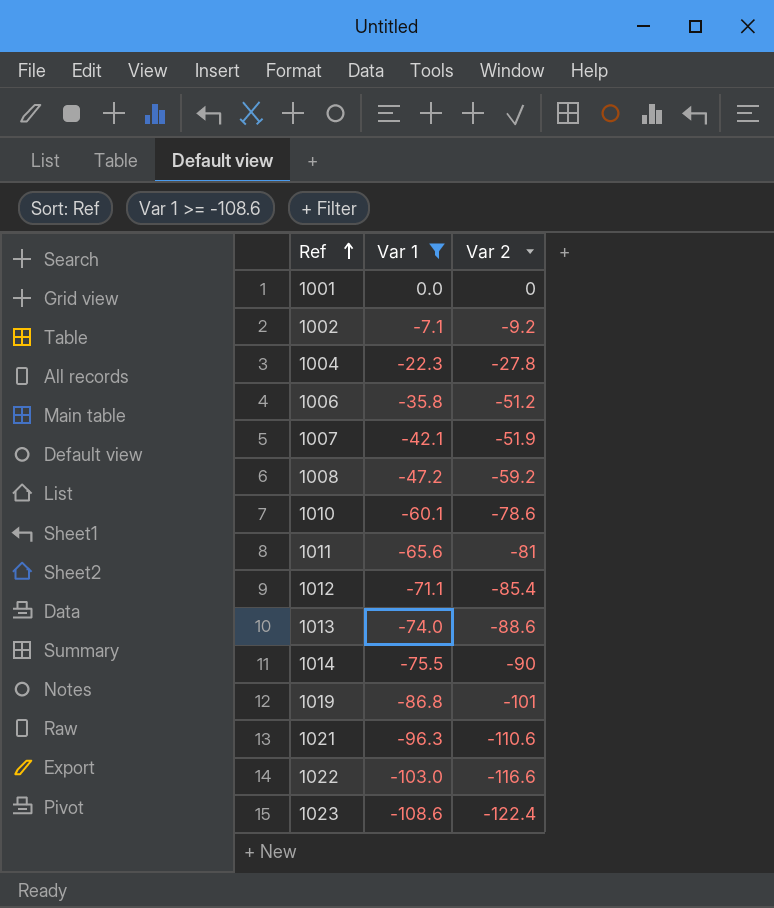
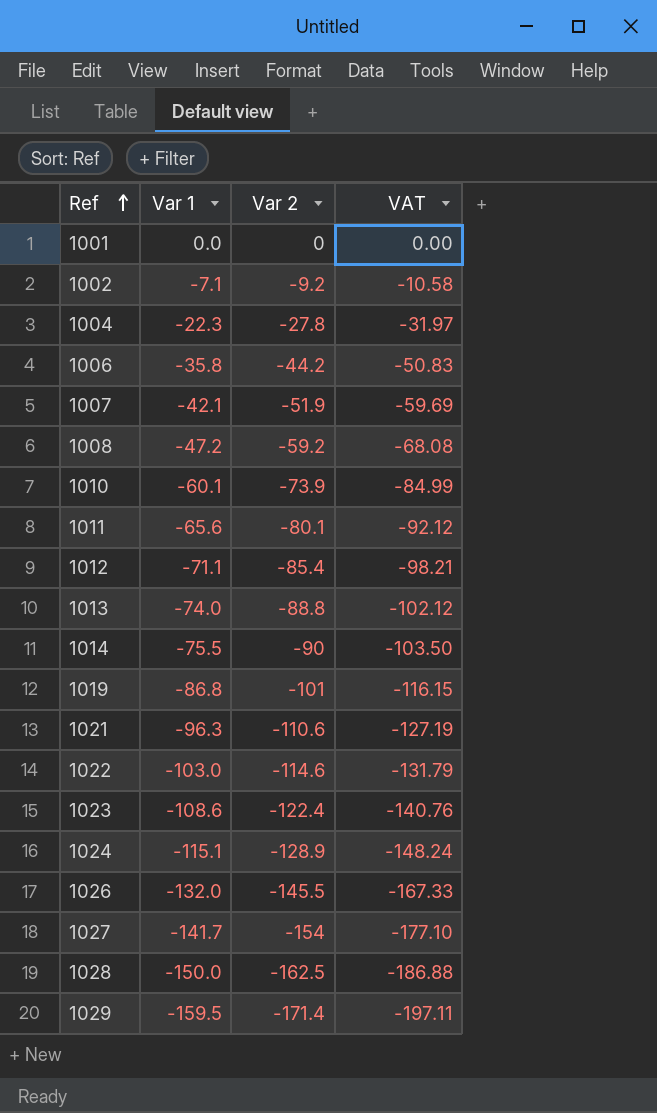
filter: Var 1 >= -108.6 -> none
column VAT | formula: none -> [Var 2] * 1.15
1006 | Var 2: -51.2 -> -44.2
1010 | Var 2: -78.6 -> -73.9
1011 | Var 2: -81 -> -80.1
1013 | Var 2: -88.6 -> -88.8
1022 | Var 2: -116.6 -> -114.6

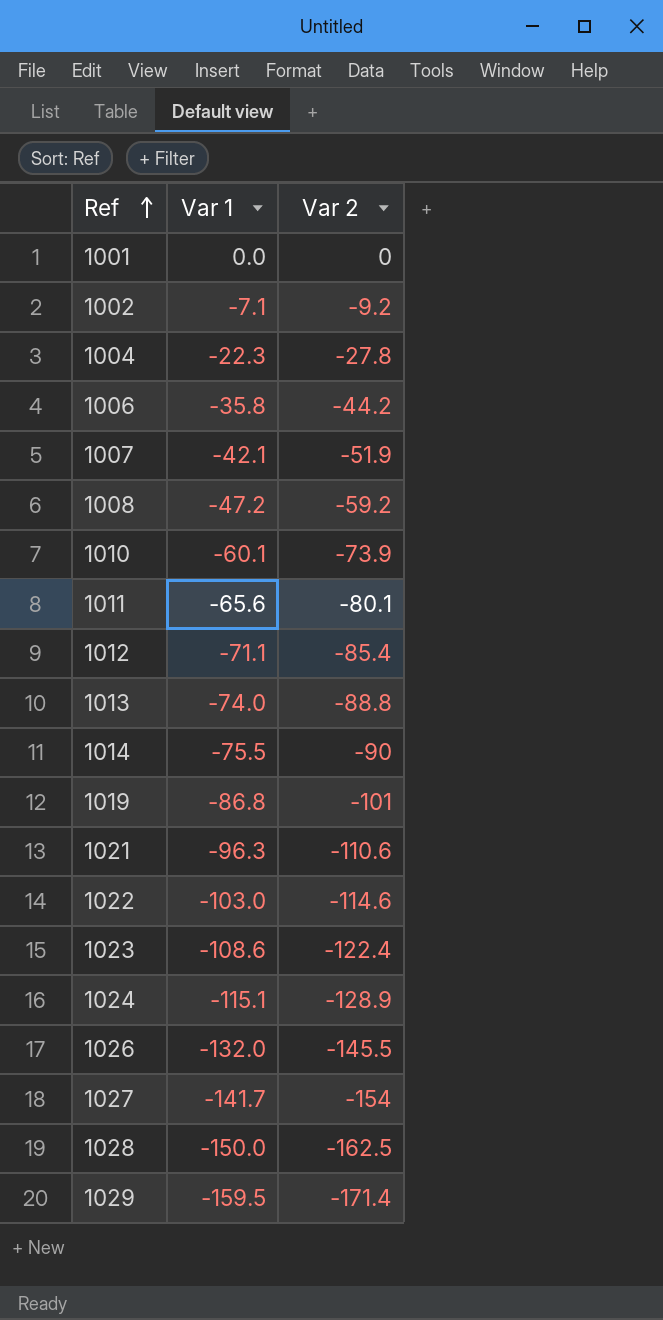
column VAT | formula: [Var 2] * 1.15 -> none

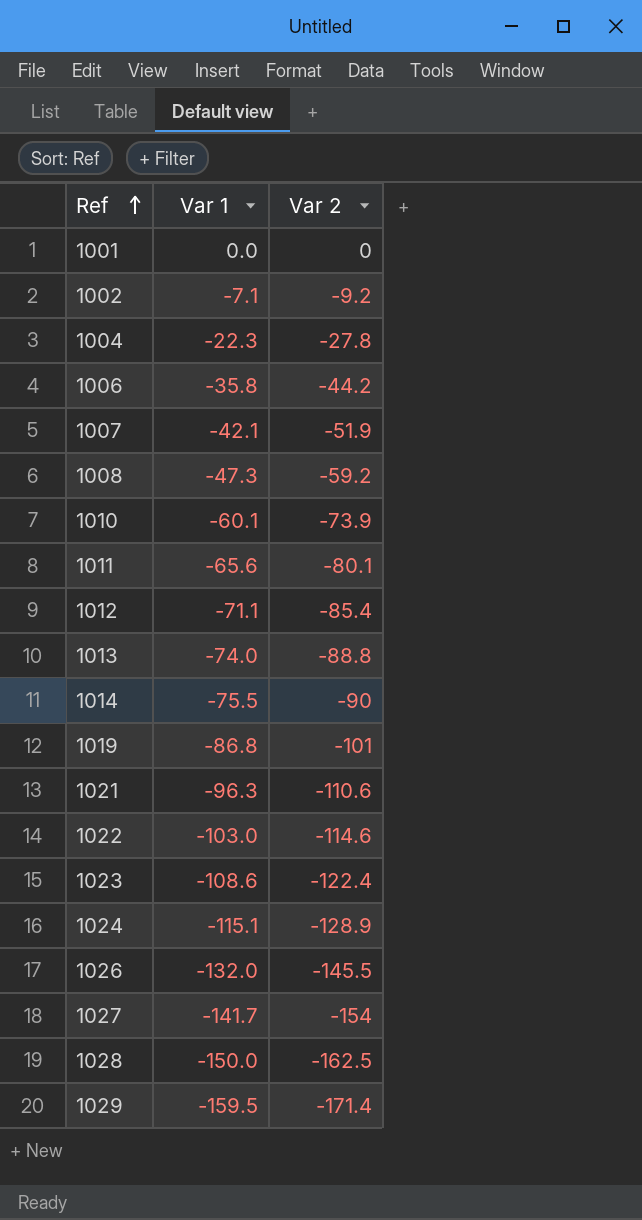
1008 | Var 1: -47.2 -> -47.3

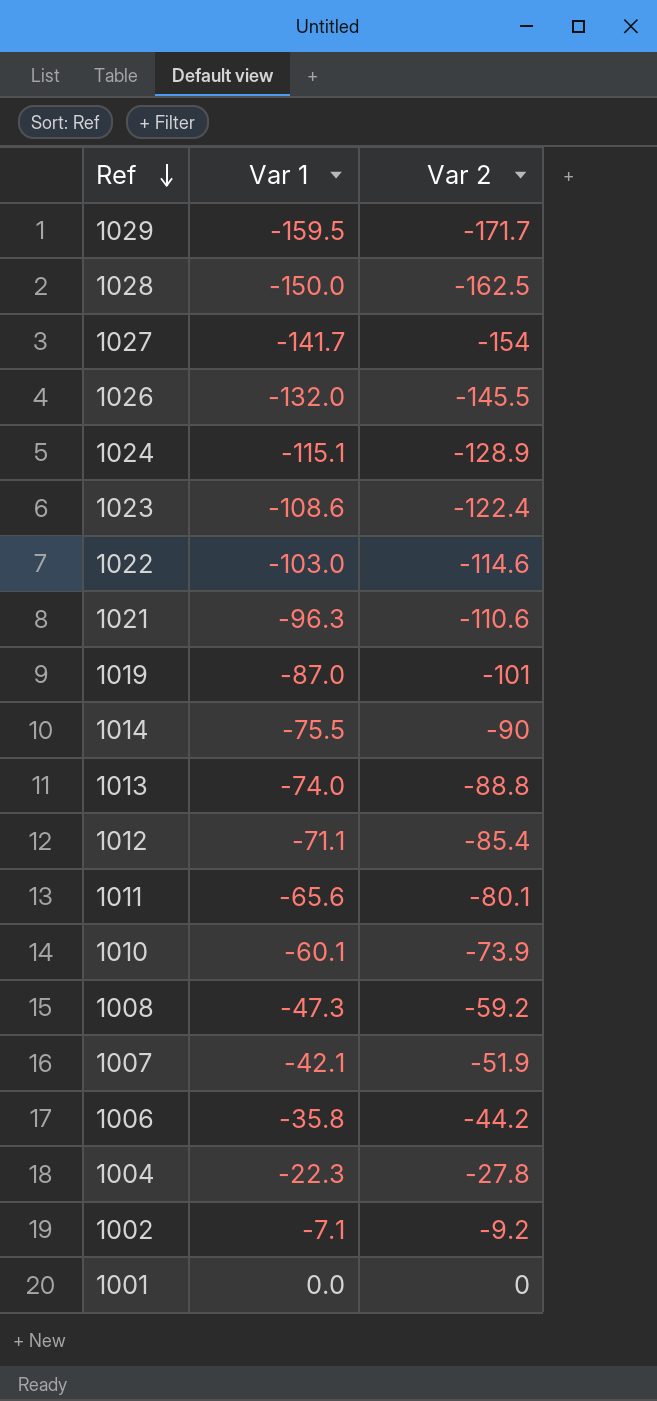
row order: Ref ascending -> Ref descending
1029 | Var 2: -171.4 -> -171.7
1019 | Var 1: -86.8 -> -87.0

